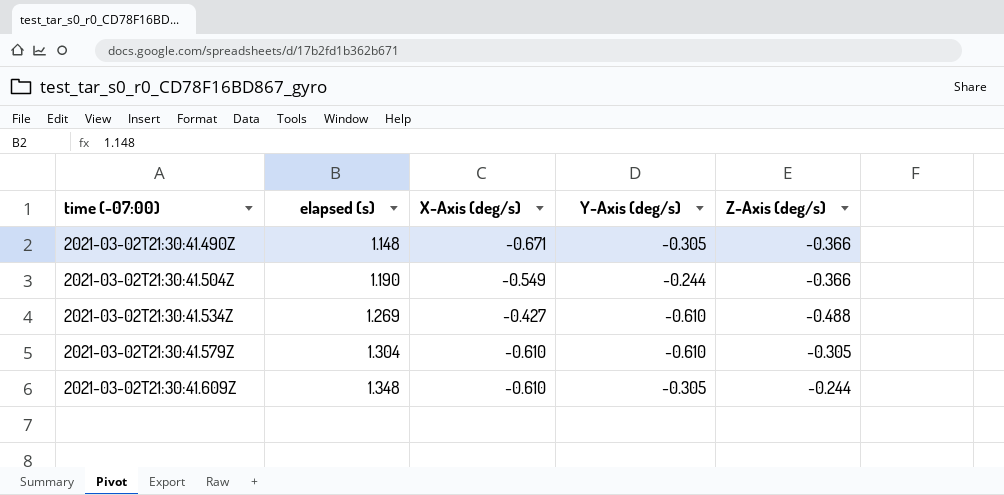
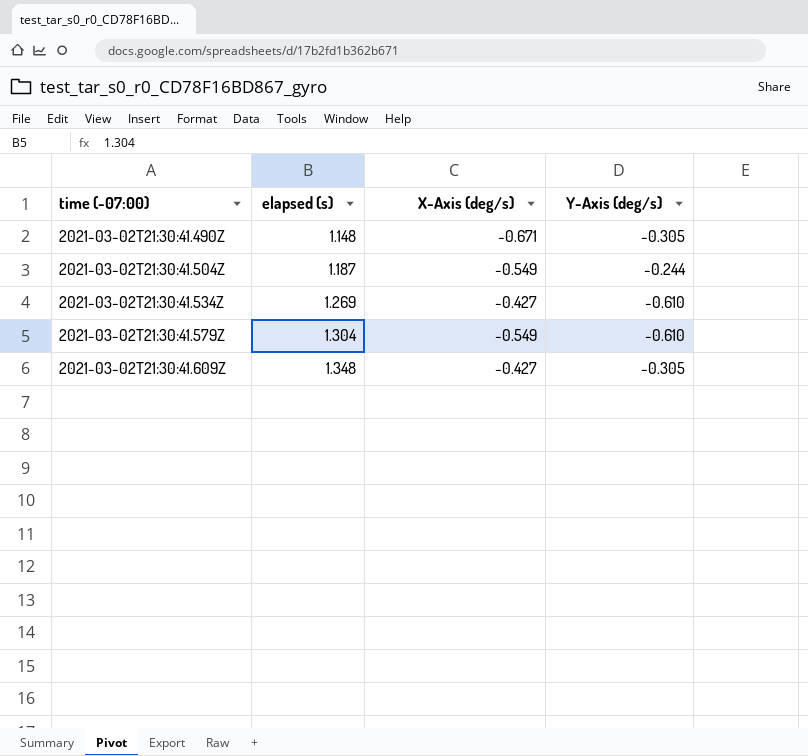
column Z-Axis (deg/s) | position: 5 -> none
2021-03-02T21:30:41.504Z | elapsed (s): 1.190 -> 1.187
2021-03-02T21:30:41.579Z | X-Axis (deg/s): -0.610 -> -0.549
2021-03-02T21:30:41.609Z | X-Axis (deg/s): -0.610 -> -0.427

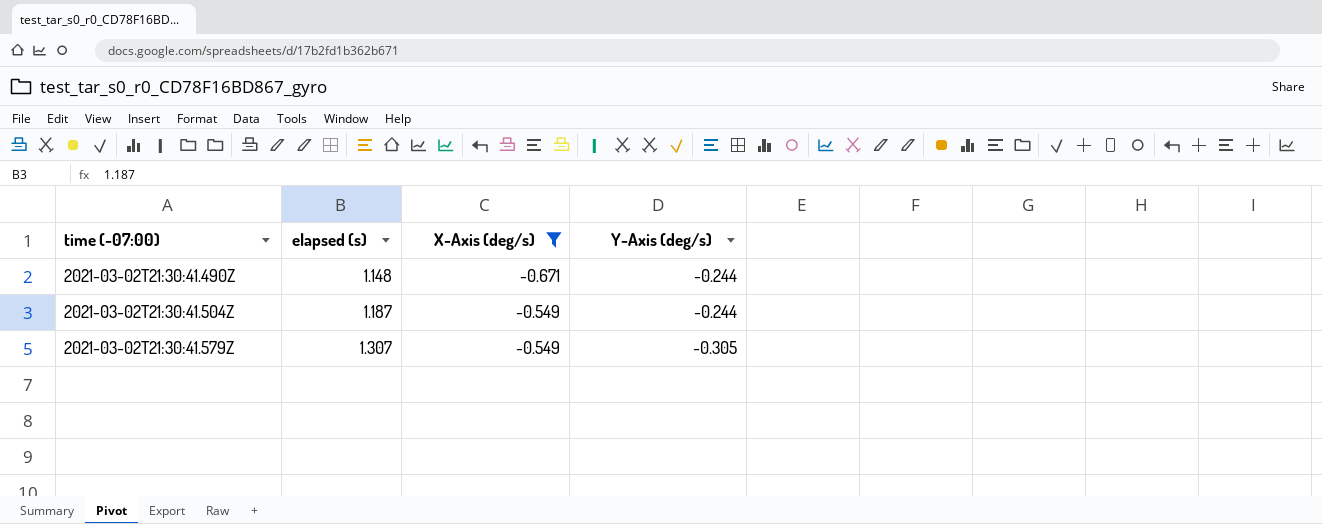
filter: none -> X-Axis (deg/s) != -0.427
2021-03-02T21:30:41.490Z | Y-Axis (deg/s): -0.305 -> -0.244
2021-03-02T21:30:41.579Z | elapsed (s): 1.304 -> 1.307
2021-03-02T21:30:41.579Z | Y-Axis (deg/s): -0.610 -> -0.305

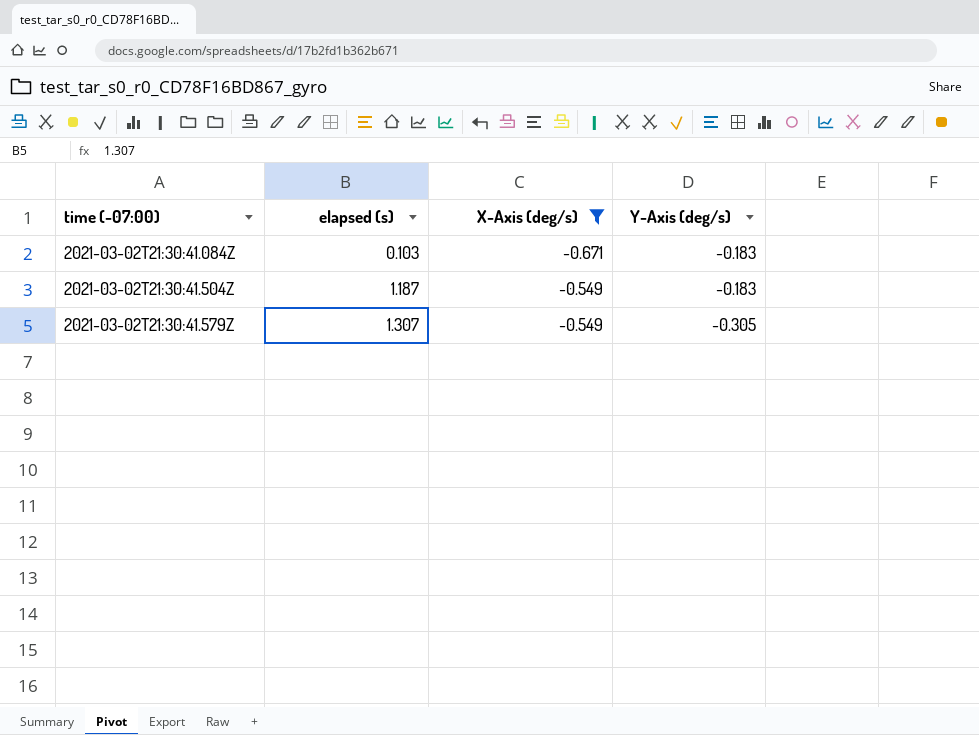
row 2021-03-02T21:30:41.490Z: 1.148 | -0.671 | -0.244 -> none
row 2021-03-02T21:30:41.084Z: none -> 0.103 | -0.671 | -0.183
2021-03-02T21:30:41.504Z | Y-Axis (deg/s): -0.244 -> -0.183

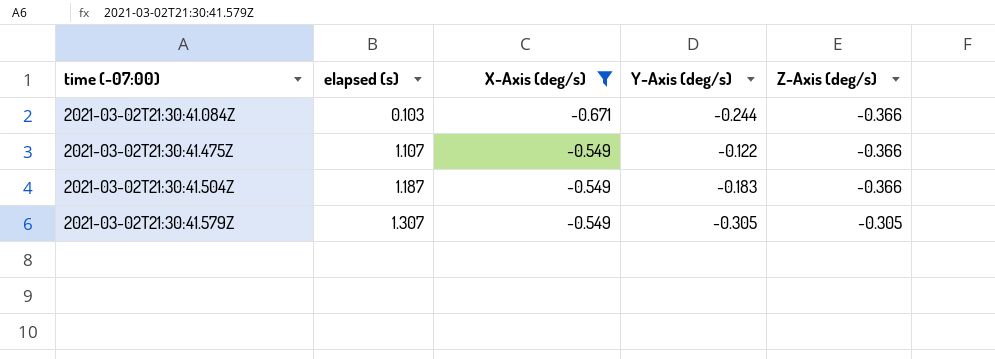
column Z-Axis (deg/s) | position: none -> 5
2021-03-02T21:30:41.084Z | Y-Axis (deg/s): -0.183 -> -0.244
row 2021-03-02T21:30:41.475Z: none -> 1.107 | -0.549 | -0.122 | -0.366

